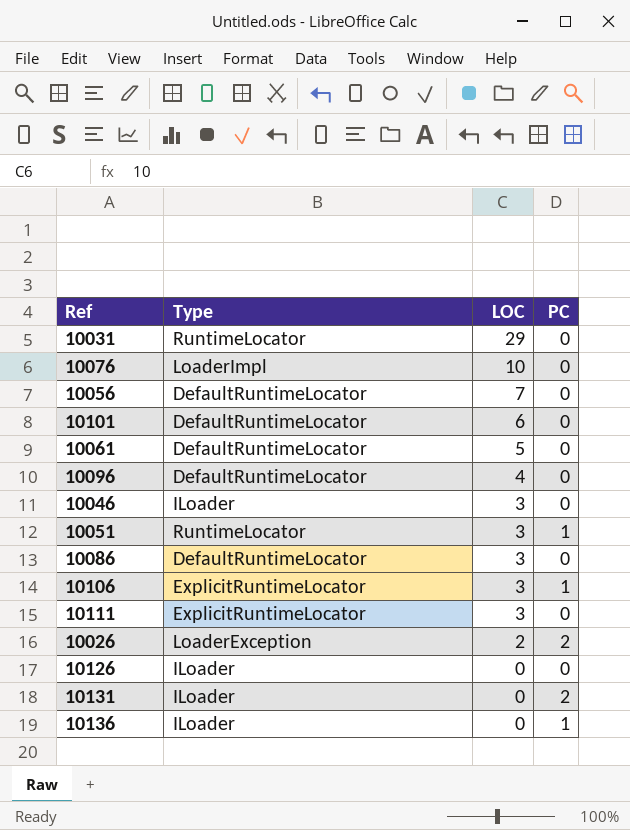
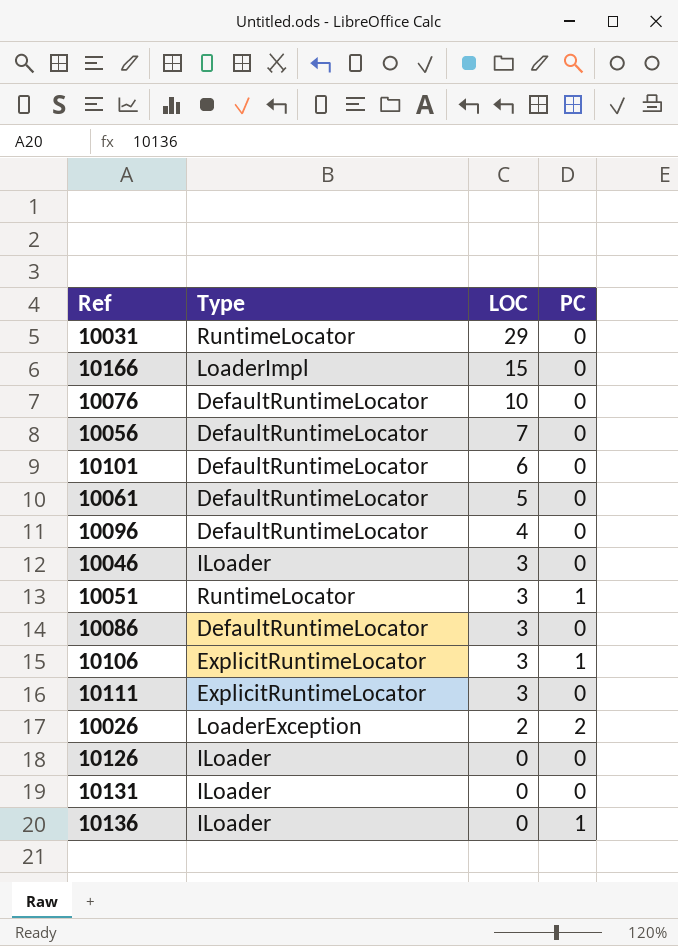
row 10166: none -> LoaderImpl | 15 | 0
10076 | Type: LoaderImpl -> DefaultRuntimeLocator
10131 | PC: 2 -> 0

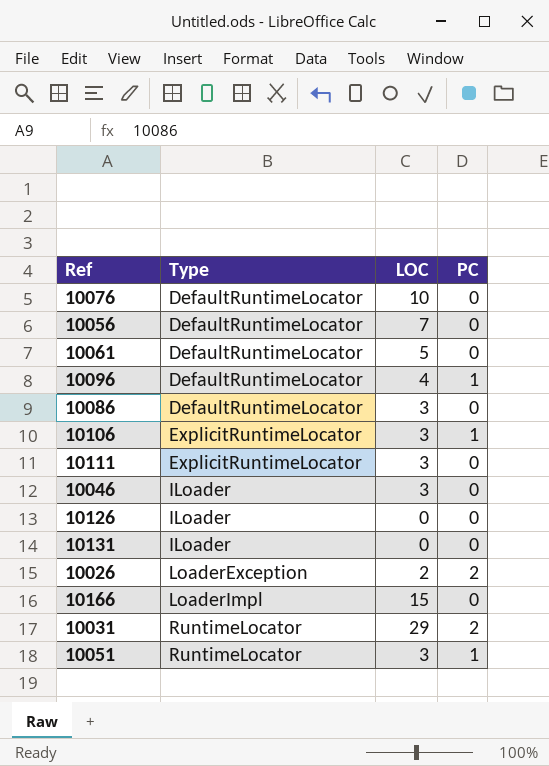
row order: LOC descending -> Type ascending
row 10101: DefaultRuntimeLocator | 6 | 0 -> none
row 10136: ILoader | 0 | 1 -> none
10096 | PC: 0 -> 1
10031 | PC: 0 -> 2

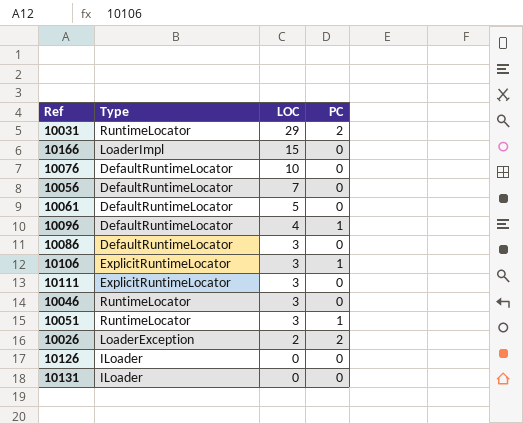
row order: Type ascending -> LOC descending
10046 | Type: ILoader -> RuntimeLocator

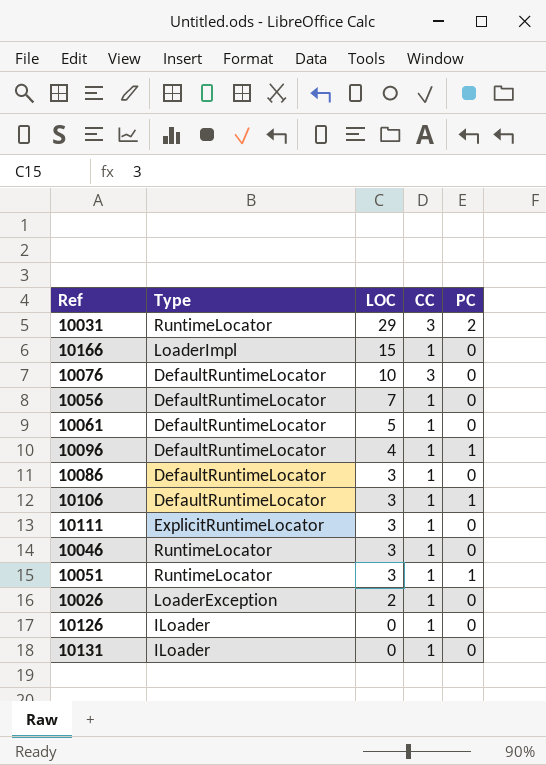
column CC | position: none -> 4
10106 | Type: ExplicitRuntimeLocator -> DefaultRuntimeLocator
10026 | PC: 2 -> 0

